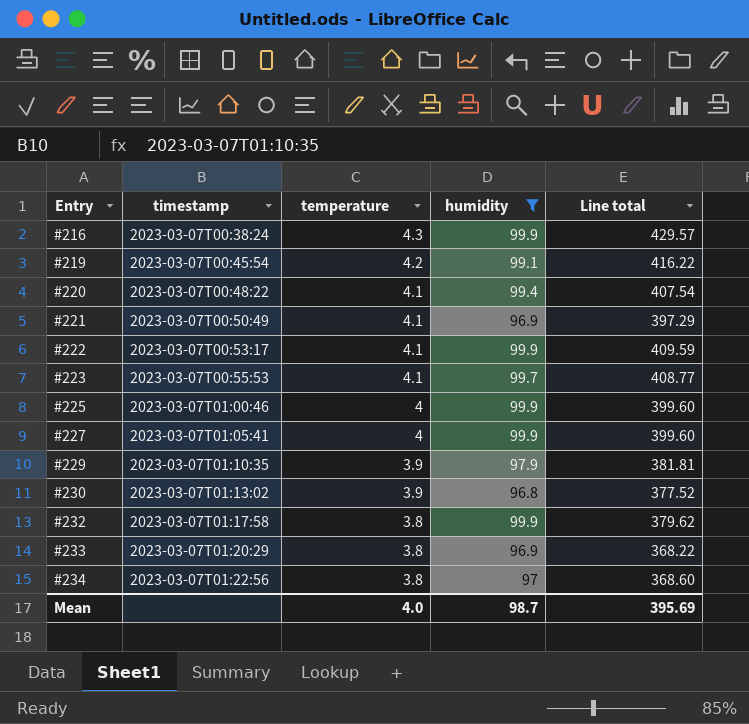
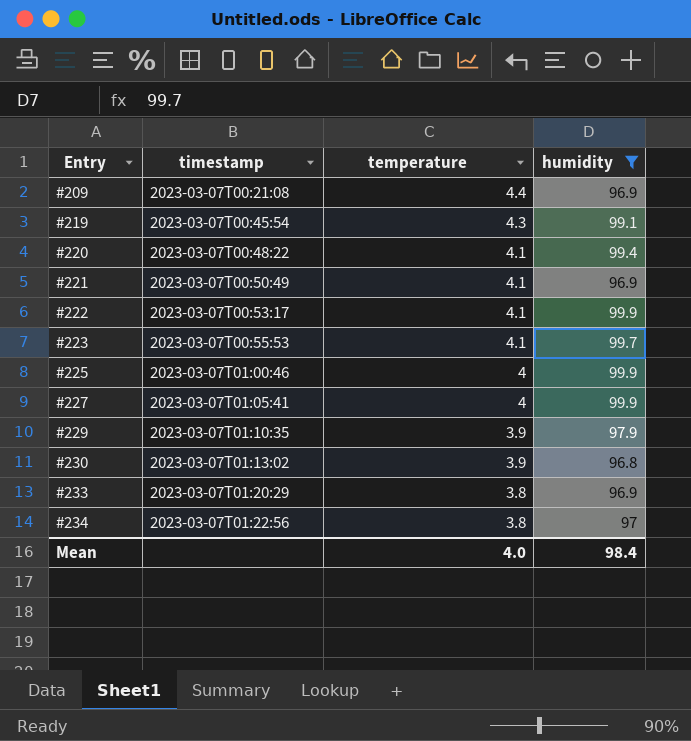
column Line total | formula: [temperature] * [humidity] -> none
row #216: 2023-03-07T00:38:24 | 4.3 | 99.9 | 429.57 -> none
row #232: 2023-03-07T01:17:58 | 3.8 | 99.9 | 379.62 -> none
row #209: none -> 2023-03-07T00:21:08 | 4.4 | 96.9
#219 | temperature: 4.2 -> 4.3
Mean | humidity: 98.7 -> 98.4

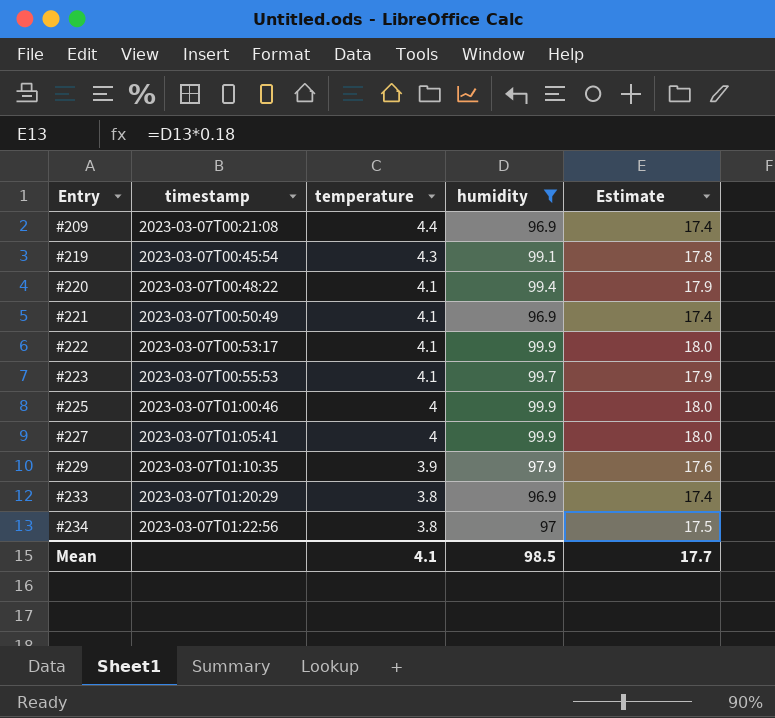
column Estimate | formula: none -> [humidity] * 0.18
row #230: 2023-03-07T01:13:02 | 3.9 | 96.8 -> none
Mean | temperature: 4.0 -> 4.1
Mean | humidity: 98.4 -> 98.5

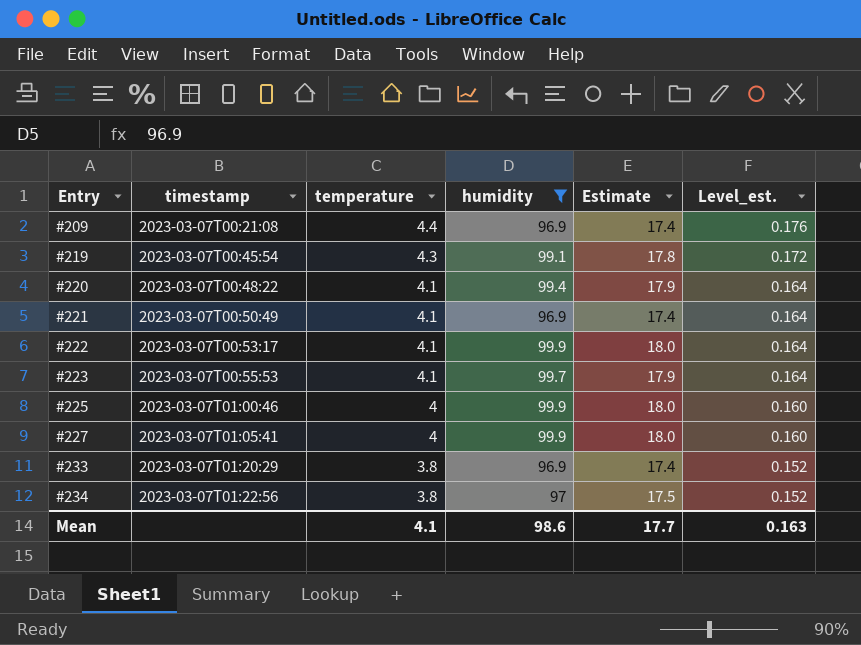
column Level_est. | formula: none -> [temperature] * 0.04
row #229: 2023-03-07T01:10:35 | 3.9 | 97.9 | 17.6 -> none
Mean | humidity: 98.5 -> 98.6

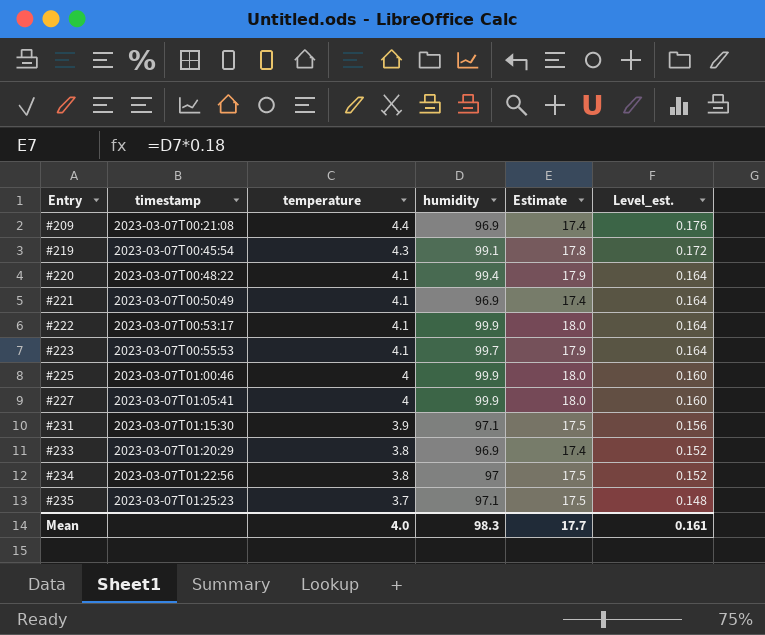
filter: humidity != 97.1 -> none
Mean | temperature: 4.1 -> 4.0
Mean | humidity: 98.6 -> 98.3
Mean | Level_est.: 0.163 -> 0.161

